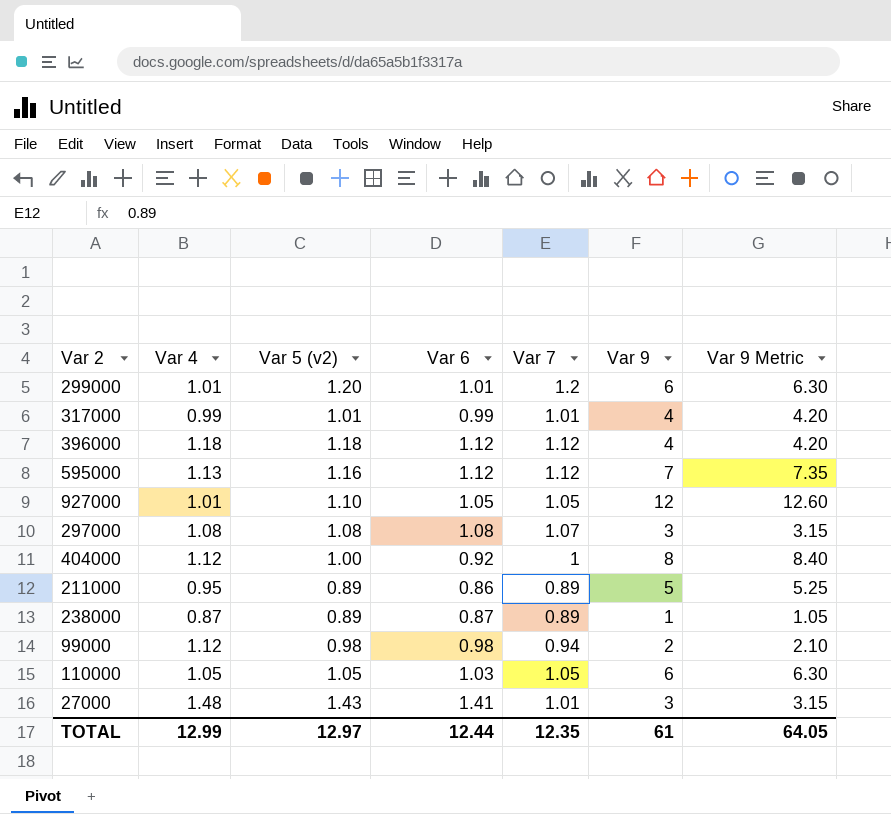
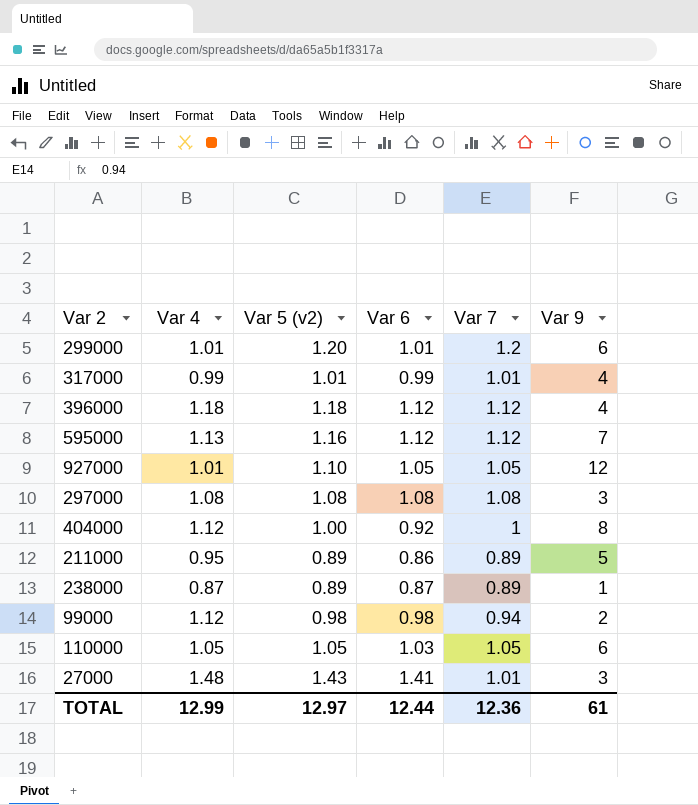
column Var 9 Metric | formula: [Var 9] * 1.05 -> none
297000 | Var 7: 1.07 -> 1.08
TOTAL | Var 7: 12.35 -> 12.36

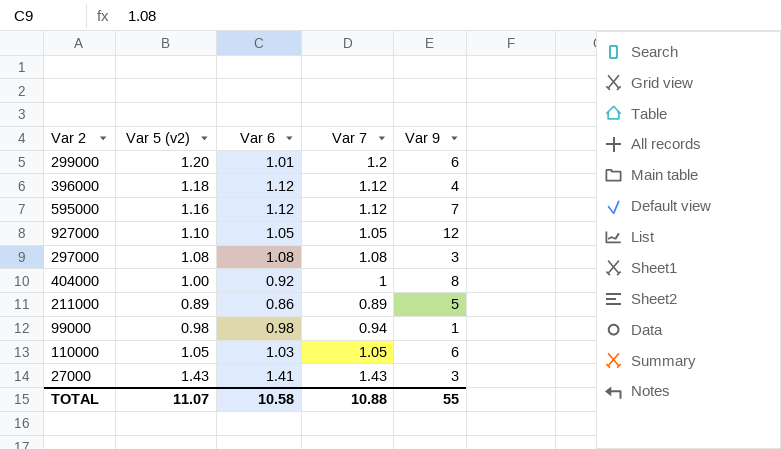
column Var 4 | position: 2 -> none
row 317000: 0.99 | 1.01 | 0.99 | 1.01 | 4 -> none
row 238000: 0.87 | 0.89 | 0.87 | 0.89 | 1 -> none
99000 | Var 9: 2 -> 1
27000 | Var 7: 1.01 -> 1.43
TOTAL | Var 5 (v2): 12.97 -> 11.07
TOTAL | Var 6: 12.44 -> 10.58
TOTAL | Var 7: 12.36 -> 10.88
TOTAL | Var 9: 61 -> 55

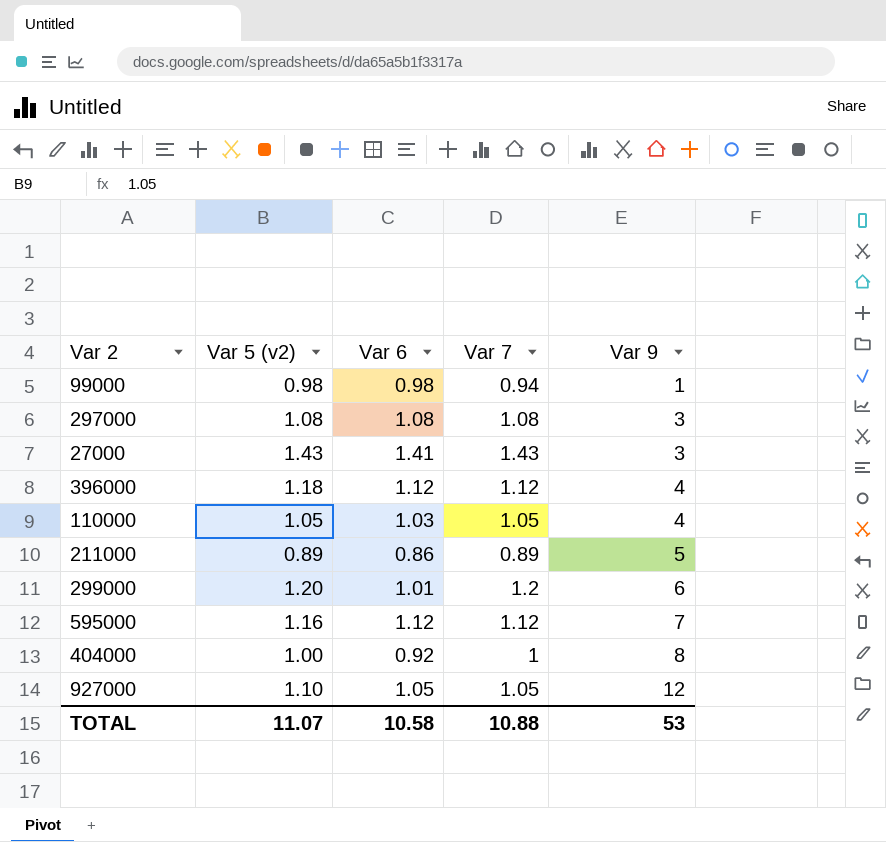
row order: none -> Var 9 ascending
110000 | Var 9: 6 -> 4
TOTAL | Var 9: 55 -> 53

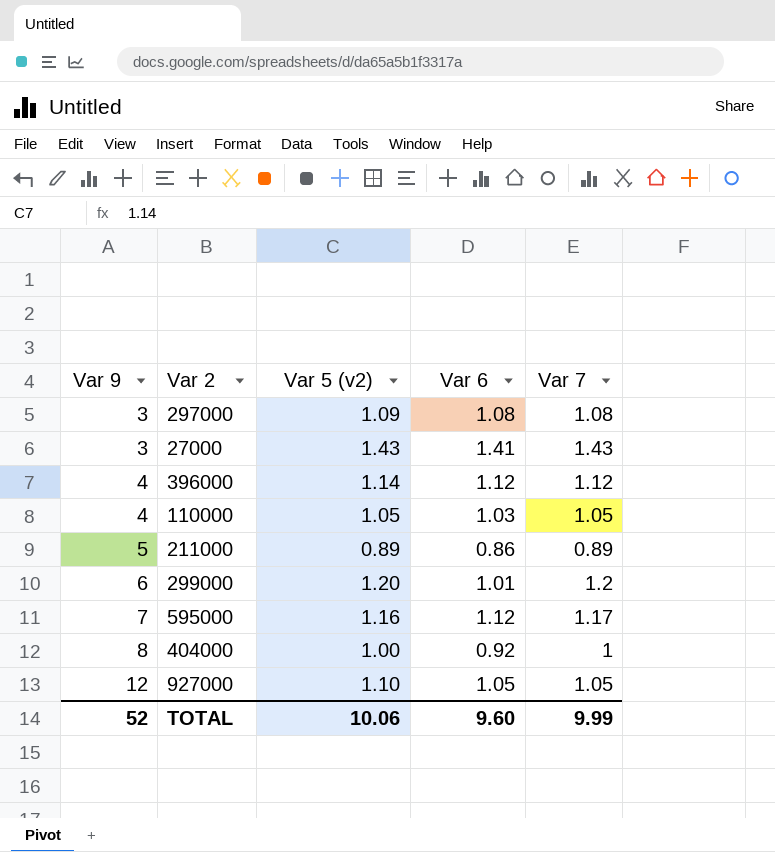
column Var 9 | position: 5 -> 1
row 99000: 0.98 | 0.98 | 0.94 | 1 -> none
297000 | Var 5 (v2): 1.08 -> 1.09
396000 | Var 5 (v2): 1.18 -> 1.14
595000 | Var 7: 1.12 -> 1.17
TOTAL | Var 9: 53 -> 52
TOTAL | Var 5 (v2): 11.07 -> 10.06
TOTAL | Var 6: 10.58 -> 9.60
TOTAL | Var 7: 10.88 -> 9.99

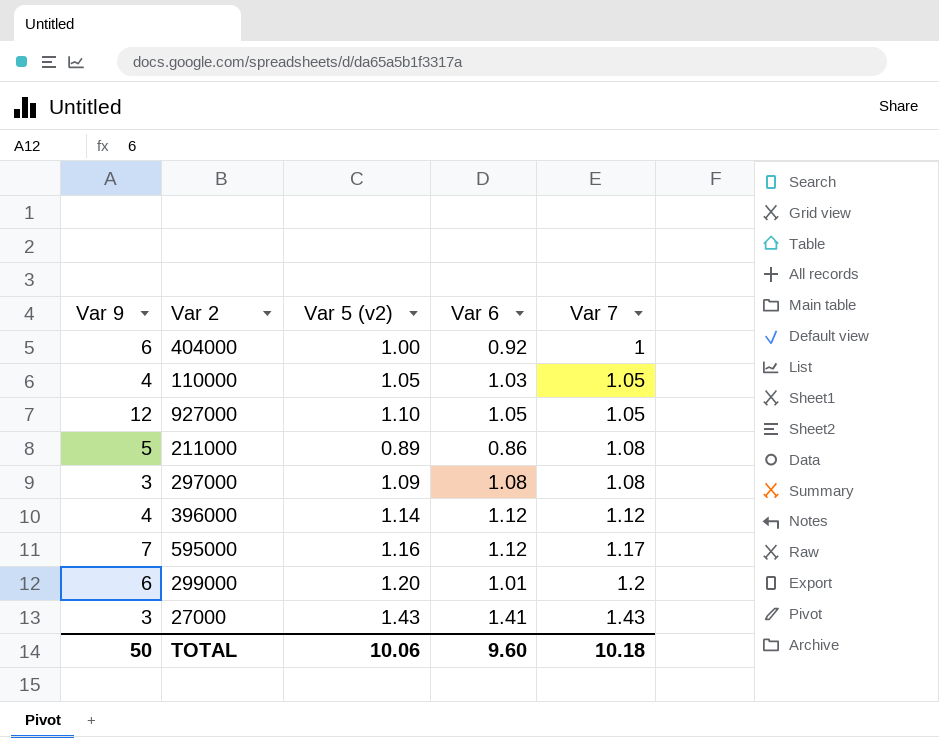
row order: Var 9 ascending -> Var 7 ascending
404000 | Var 9: 8 -> 6
211000 | Var 7: 0.89 -> 1.08
TOTAL | Var 9: 52 -> 50
TOTAL | Var 7: 9.99 -> 10.18

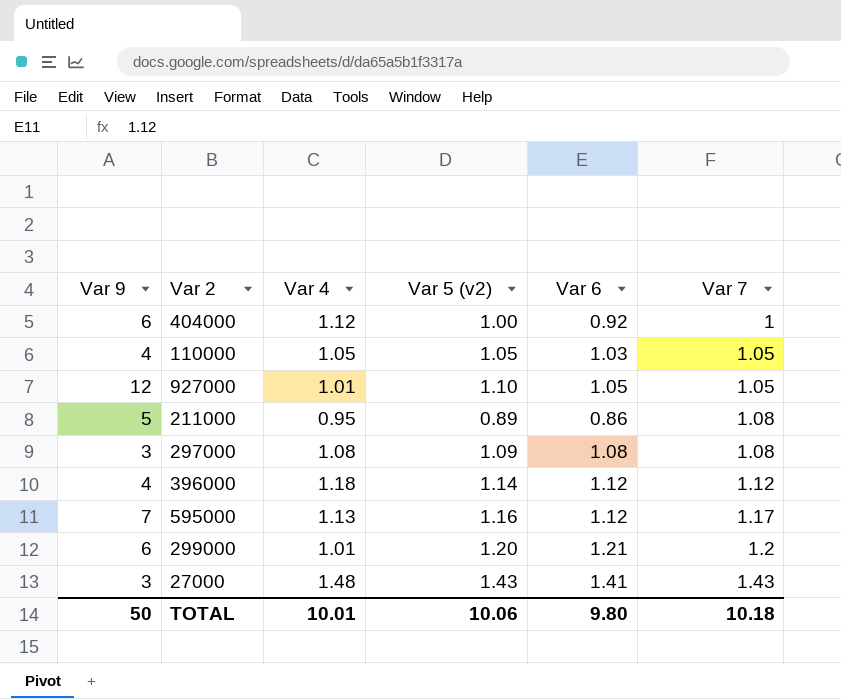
column Var 4 | position: none -> 3
299000 | Var 6: 1.01 -> 1.21
TOTAL | Var 6: 9.60 -> 9.80

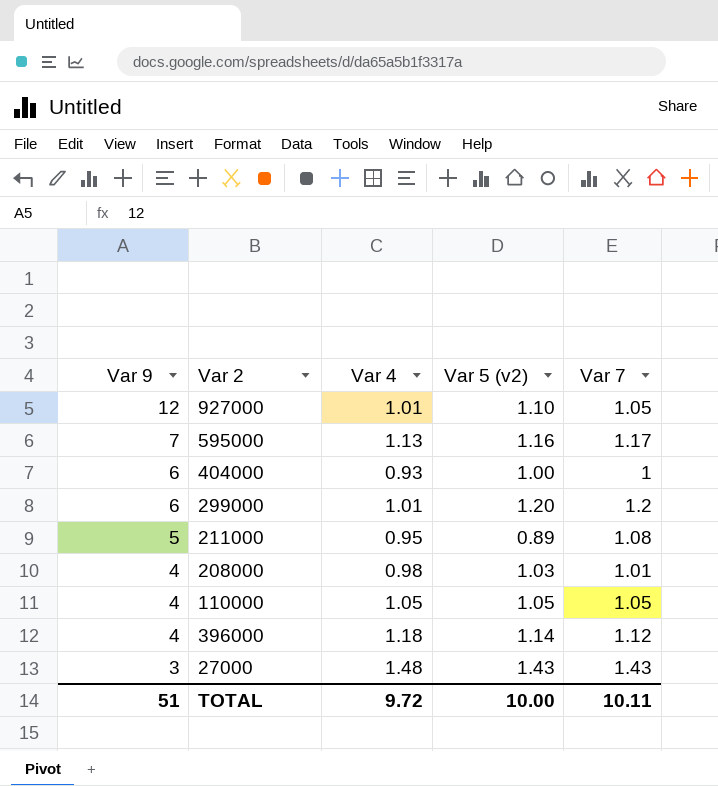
row order: Var 7 ascending -> Var 9 descending
column Var 6 | position: 5 -> none
row 297000: 3 | 1.08 | 1.09 | 1.08 | 1.08 -> none
404000 | Var 4: 1.12 -> 0.93
row 208000: none -> 4 | 0.98 | 1.03 | 1.01
TOTAL | Var 9: 50 -> 51
TOTAL | Var 4: 10.01 -> 9.72
TOTAL | Var 5 (v2): 10.06 -> 10.00
TOTAL | Var 7: 10.18 -> 10.11

